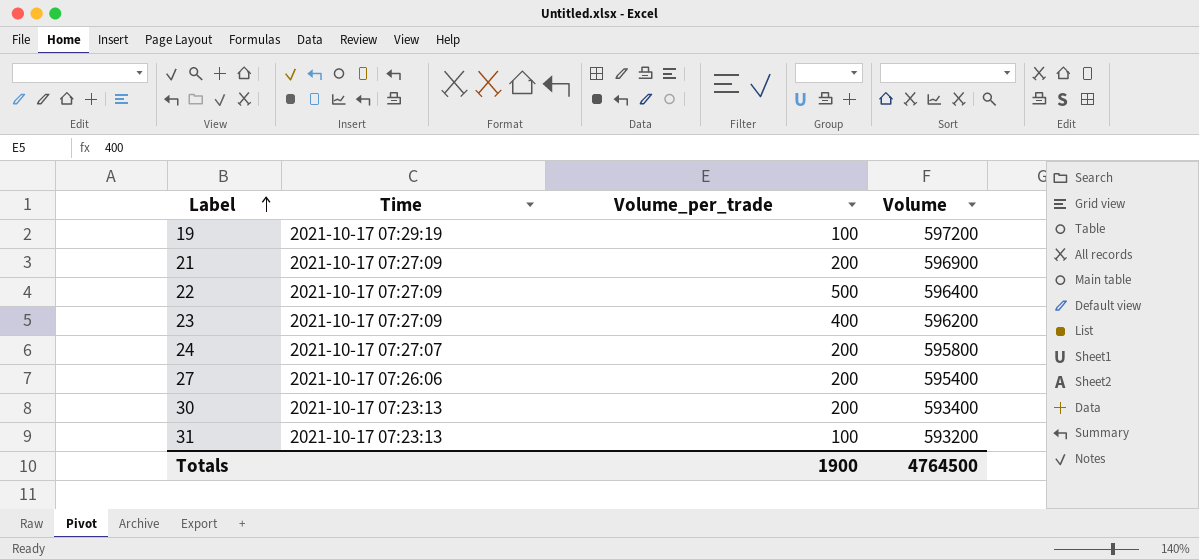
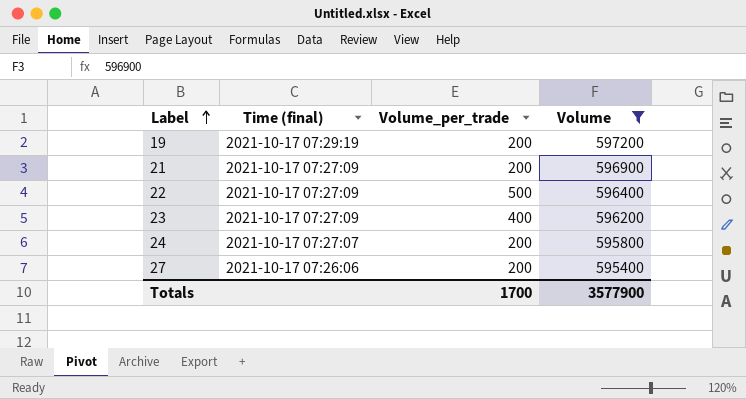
filter: none -> Volume >= 595400
column name: Time -> Time (final)
19 | Volume_per_trade: 100 -> 200
Totals | Volume_per_trade: 1900 -> 1700
Totals | Volume: 4764500 -> 3577900

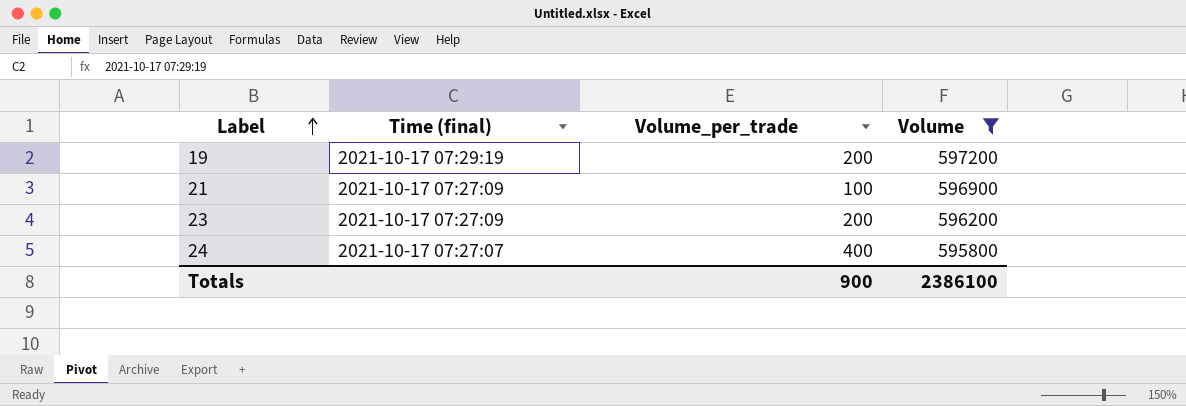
row 22: 2021-10-17 07:27:09 | 500 | 596400 -> none
row 27: 2021-10-17 07:26:06 | 200 | 595400 -> none
21 | Volume_per_trade: 200 -> 100
23 | Volume_per_trade: 400 -> 200
24 | Volume_per_trade: 200 -> 400
Totals | Volume_per_trade: 1700 -> 900
Totals | Volume: 3577900 -> 2386100

